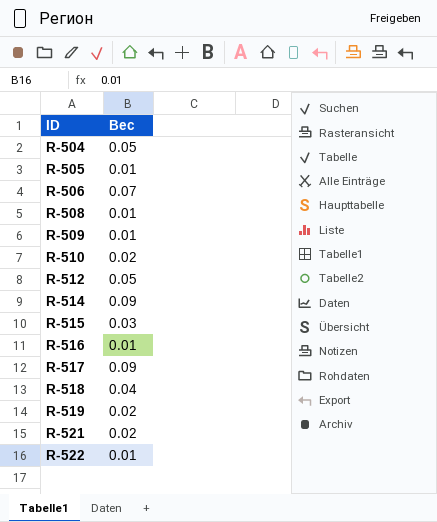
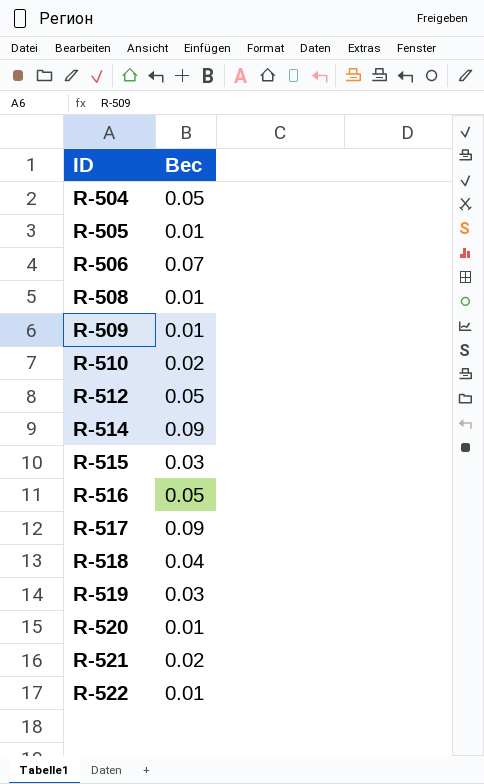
R-516 | Вес: 0.01 -> 0.05
R-519 | Вес: 0.02 -> 0.03
row R-520: none -> 0.01

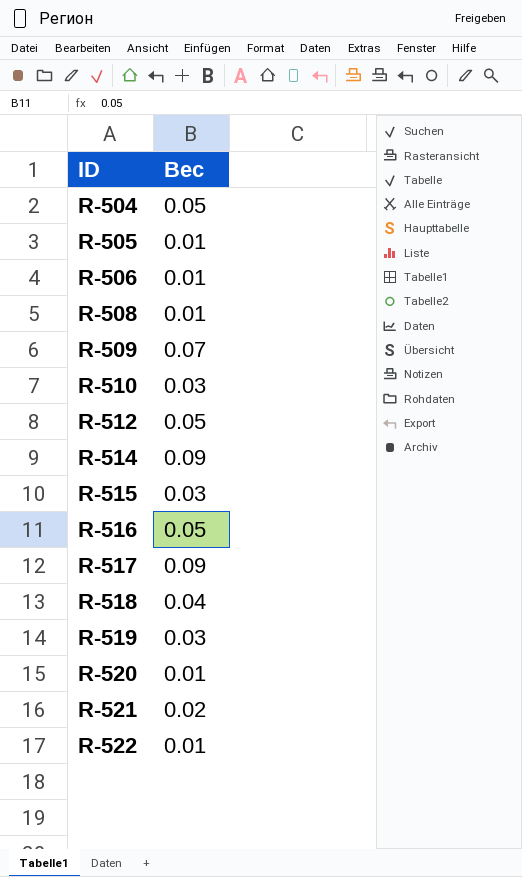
R-506 | Вес: 0.07 -> 0.01
R-509 | Вес: 0.01 -> 0.07
R-510 | Вес: 0.02 -> 0.03

